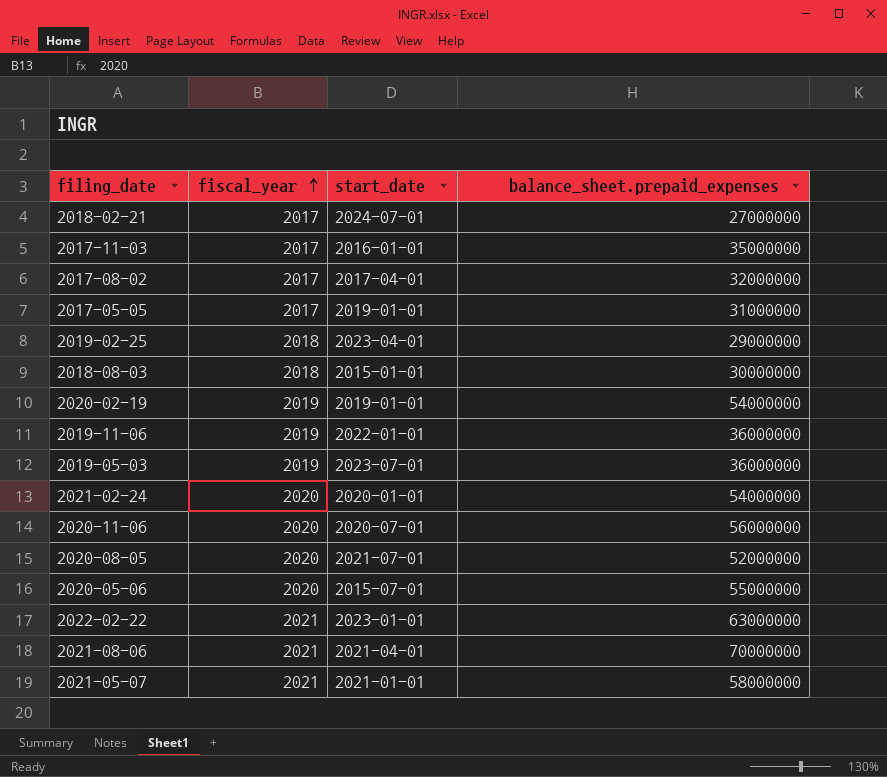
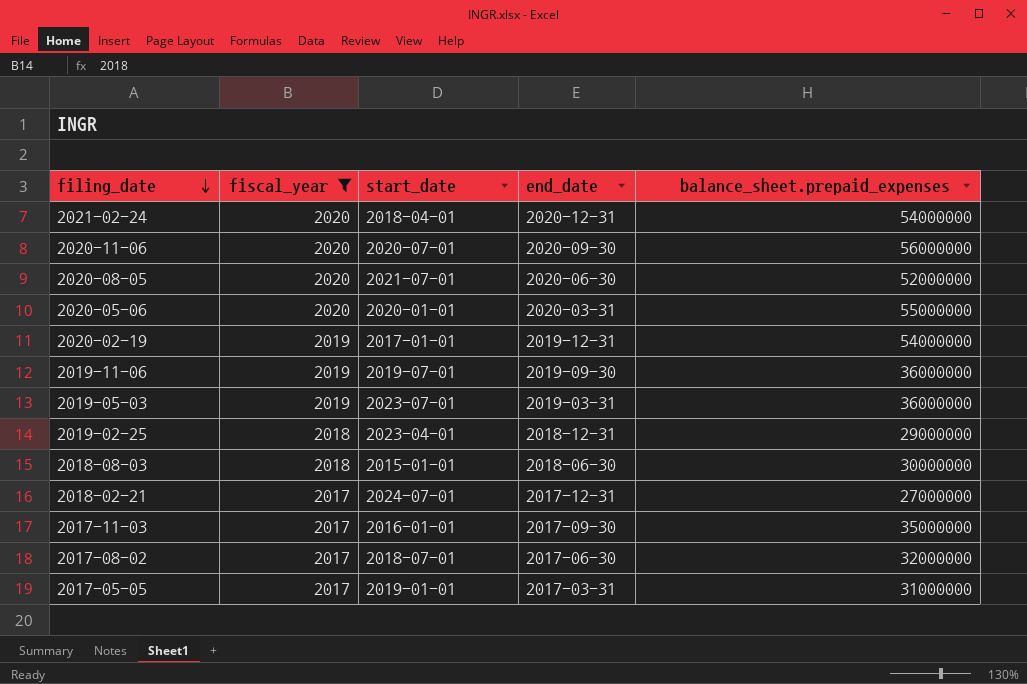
filter: none -> fiscal_year != 2021
row order: fiscal_year ascending -> filing_date descending
column end_date | position: none -> 4
2021-02-24 | start_date: 2020-01-01 -> 2018-04-01
2020-05-06 | start_date: 2015-07-01 -> 2020-01-01
2020-02-19 | start_date: 2019-01-01 -> 2017-01-01
2019-11-06 | start_date: 2022-01-01 -> 2019-07-01
2017-08-02 | start_date: 2017-04-01 -> 2018-07-01

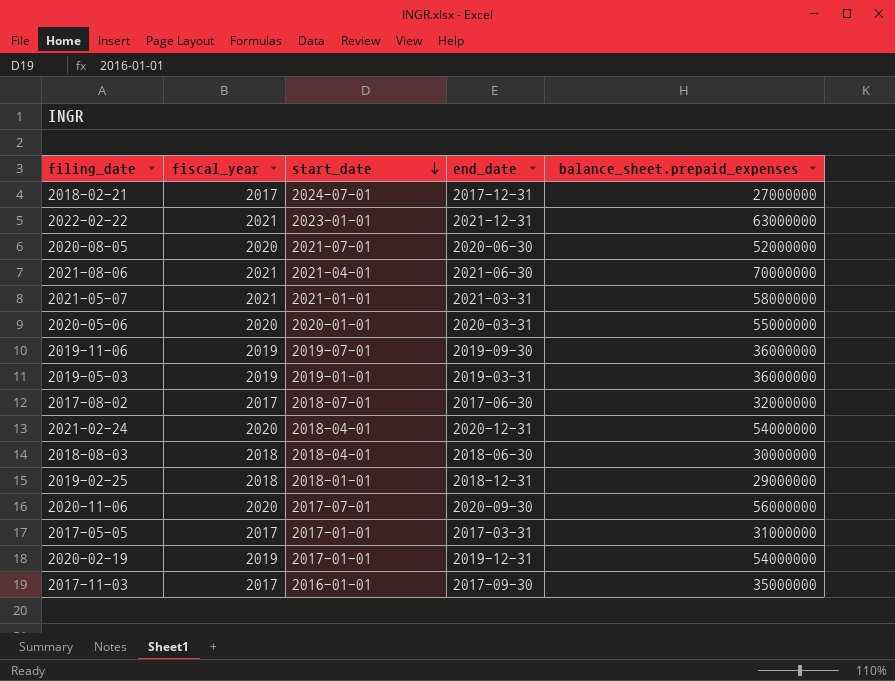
filter: fiscal_year != 2021 -> none
row order: filing_date descending -> start_date descending
2019-05-03 | start_date: 2023-07-01 -> 2019-01-01
2018-08-03 | start_date: 2015-01-01 -> 2018-04-01
2019-02-25 | start_date: 2023-04-01 -> 2018-01-01
2020-11-06 | start_date: 2020-07-01 -> 2017-07-01
2017-05-05 | start_date: 2019-01-01 -> 2017-01-01

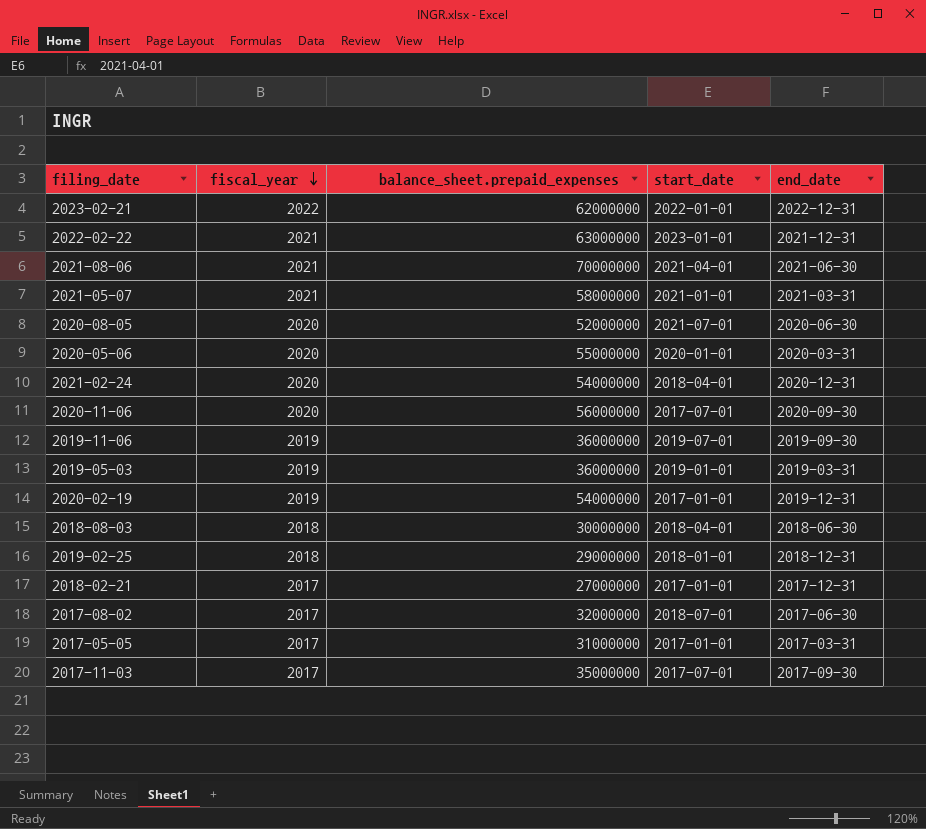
row order: start_date descending -> fiscal_year descending
column balance_sheet.prepaid_expenses | position: 5 -> 3
row 2023-02-21: none -> 2022 | 62000000 | 2022-01-01 | 2022-12-31
2018-02-21 | start_date: 2024-07-01 -> 2017-01-01
2017-11-03 | start_date: 2016-01-01 -> 2017-07-01

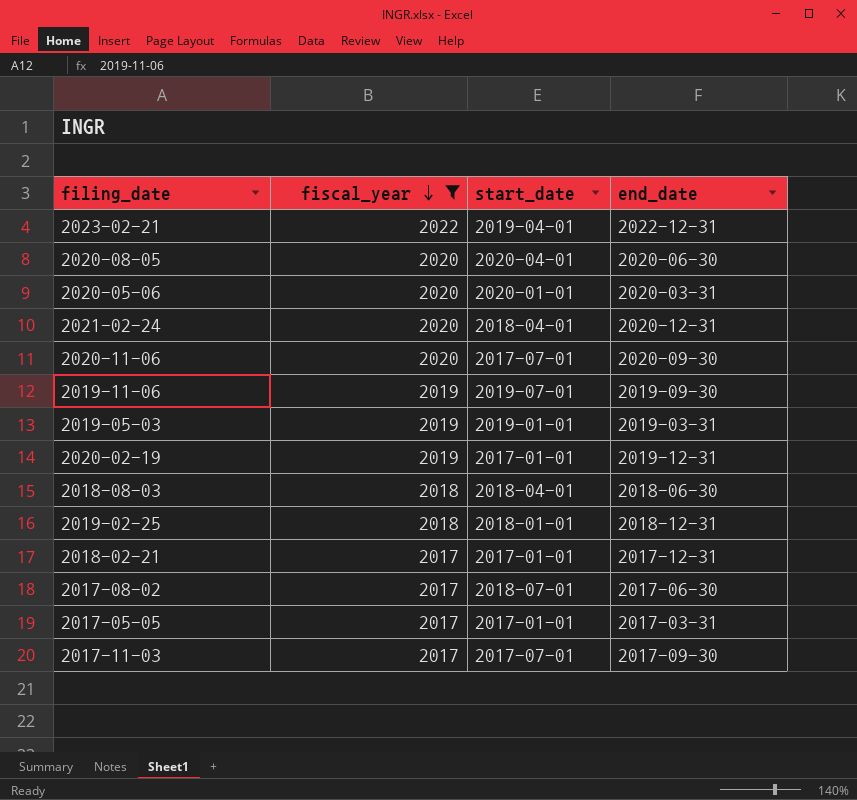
filter: none -> fiscal_year != 2021
column balance_sheet.prepaid_expenses | position: 3 -> none
2023-02-21 | start_date: 2022-01-01 -> 2019-04-01
2020-08-05 | start_date: 2021-07-01 -> 2020-04-01

